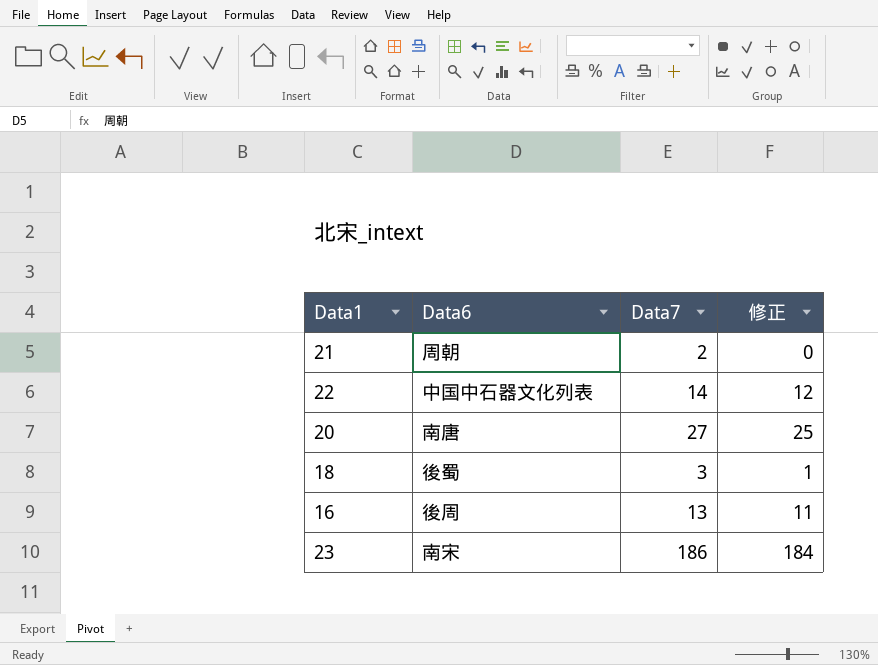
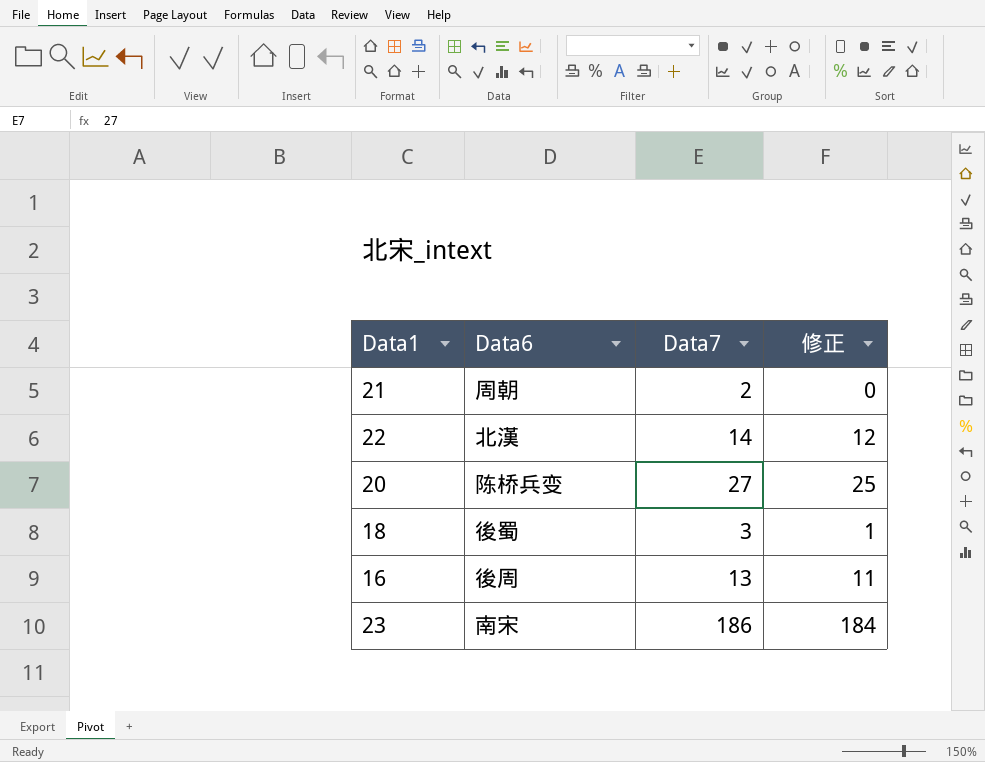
22 | Data6: 中国中石器文化列表 -> 北漢
20 | Data6: 南唐 -> 陈桥兵变

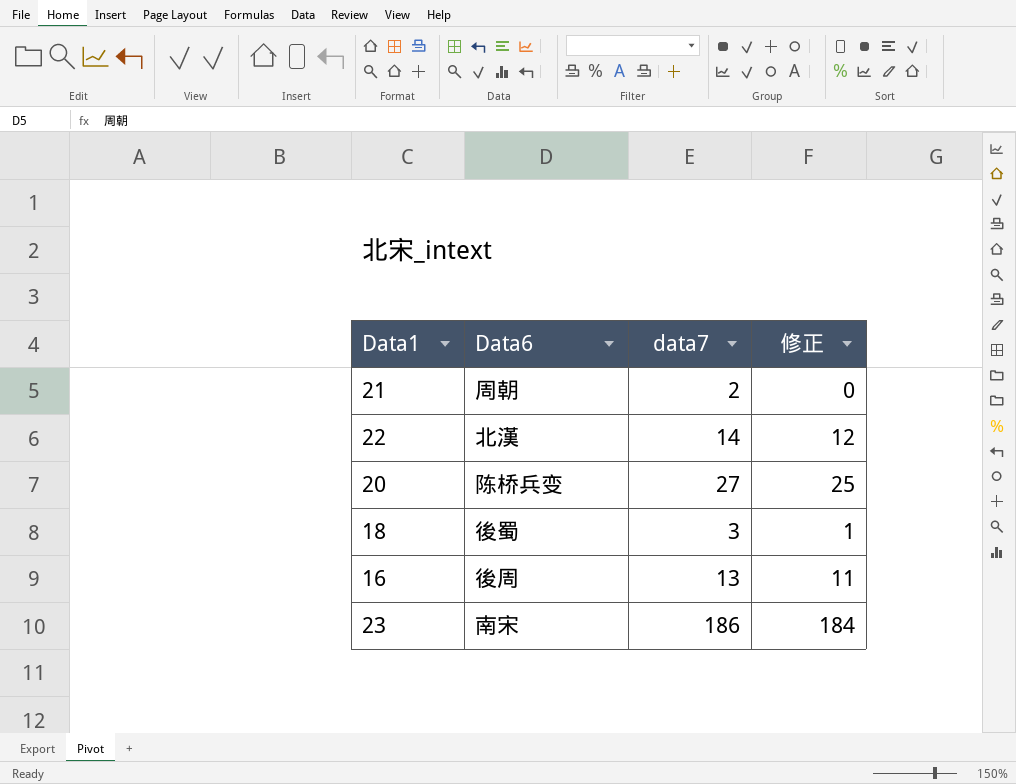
column name: Data7 -> data7

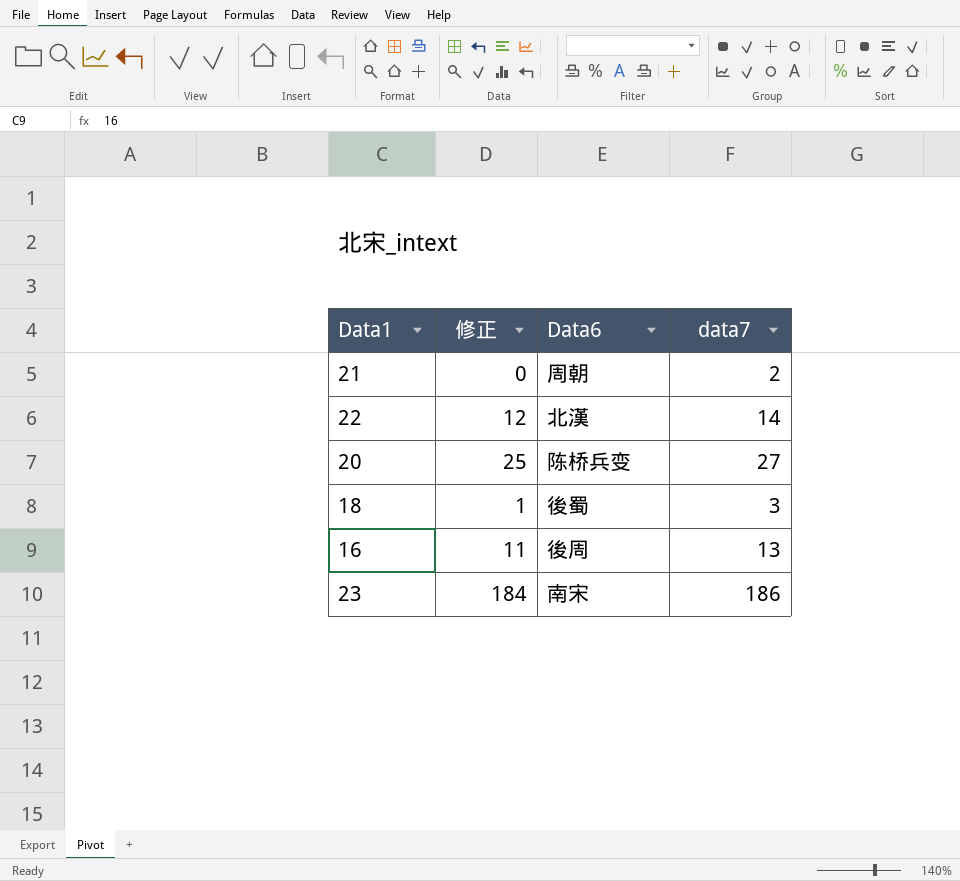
column 修正 | position: 4 -> 2

